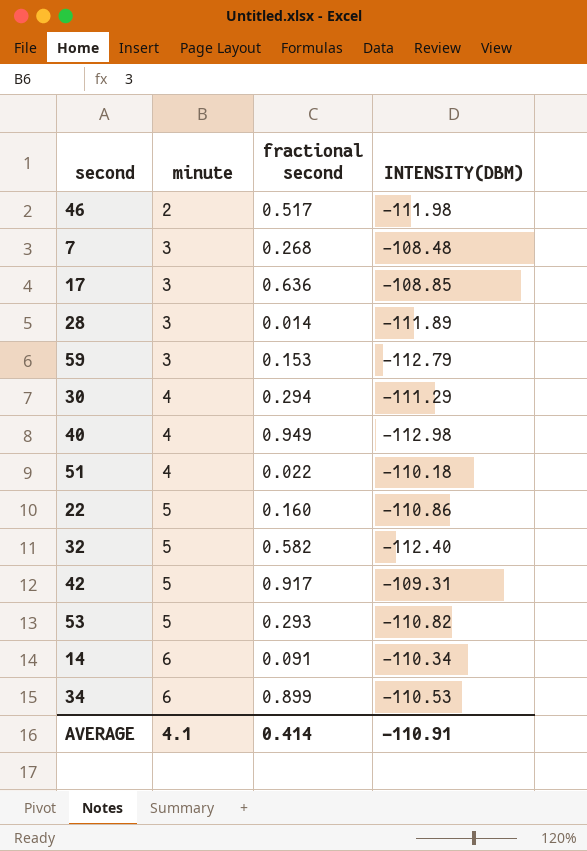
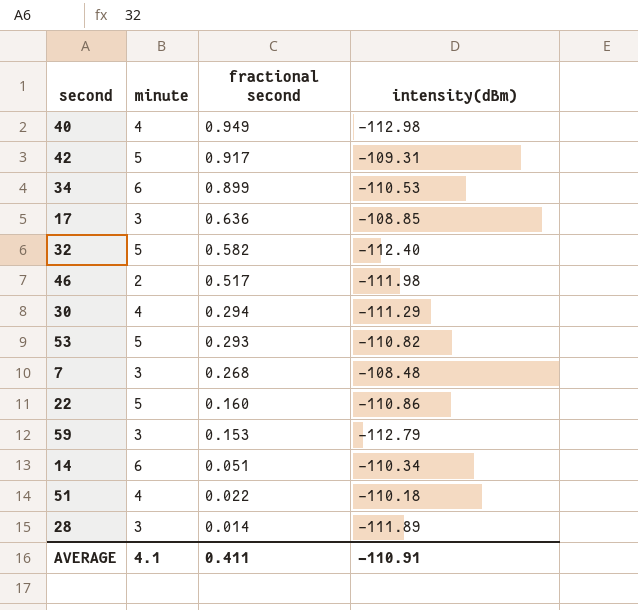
row order: minute ascending -> fractional second descending
column name: INTENSITY(DBM) -> intensity(dBm)
14 | fractional second: 0.091 -> 0.051
AVERAGE | fractional second: 0.414 -> 0.411

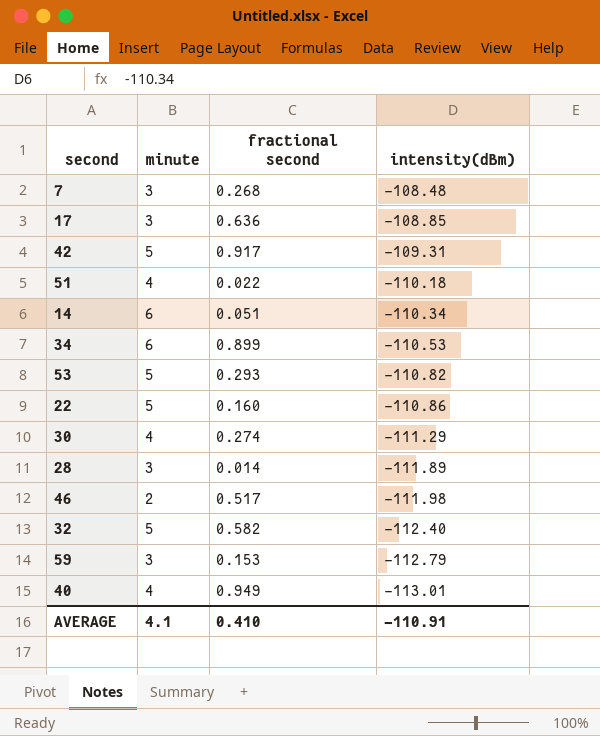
row order: fractional second descending -> intensity(dBm) descending
30 | fractional second: 0.294 -> 0.274
40 | intensity(dBm): -112.98 -> -113.01
AVERAGE | fractional second: 0.411 -> 0.410

